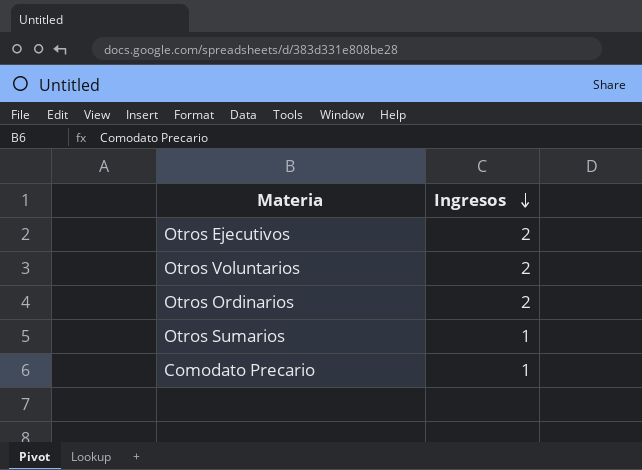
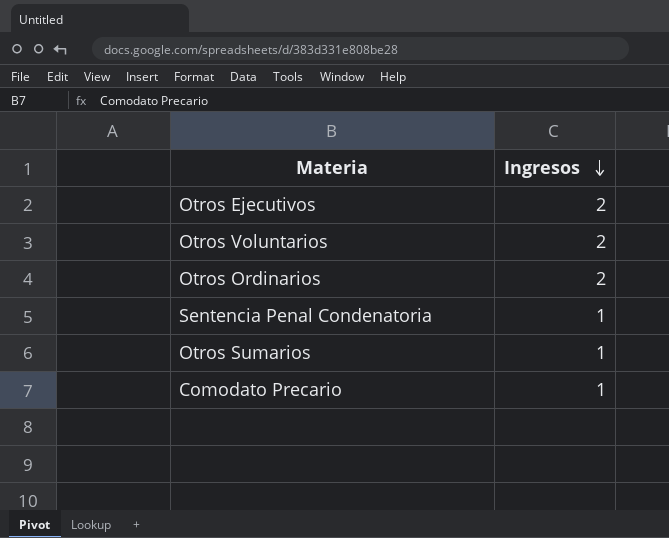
row Sentencia Penal Condenatoria: none -> 1

